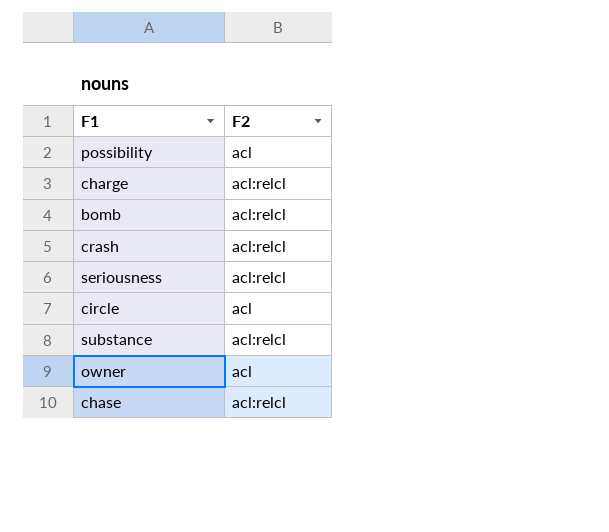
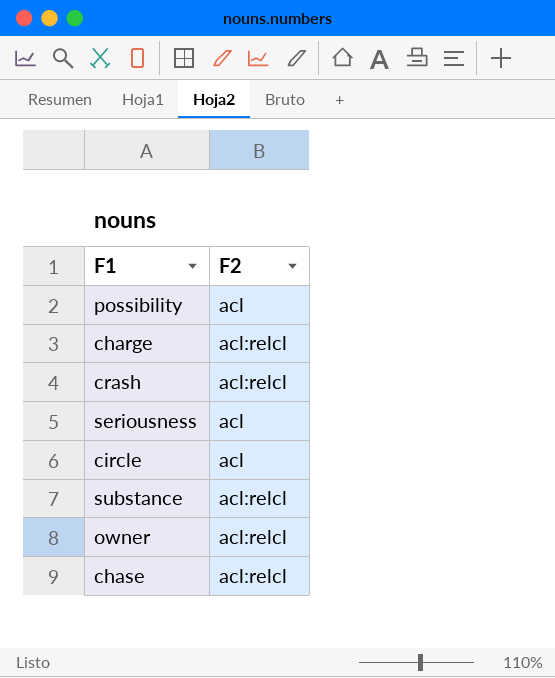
row bomb: acl:relcl -> none
seriousness | F2: acl:relcl -> acl
owner | F2: acl -> acl:relcl

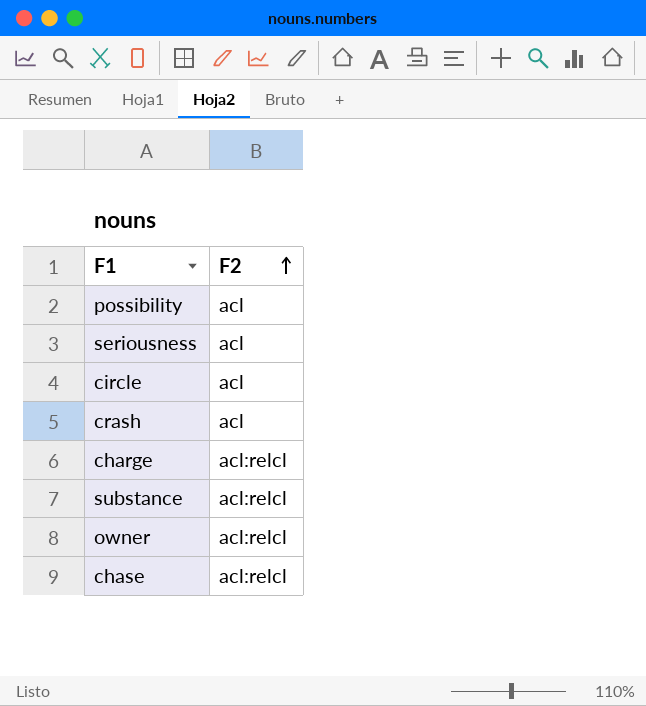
row order: none -> F2 ascending
crash | F2: acl:relcl -> acl

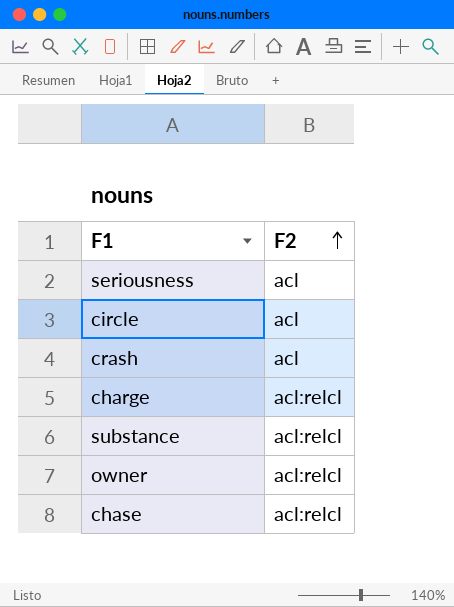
row possibility: acl -> none

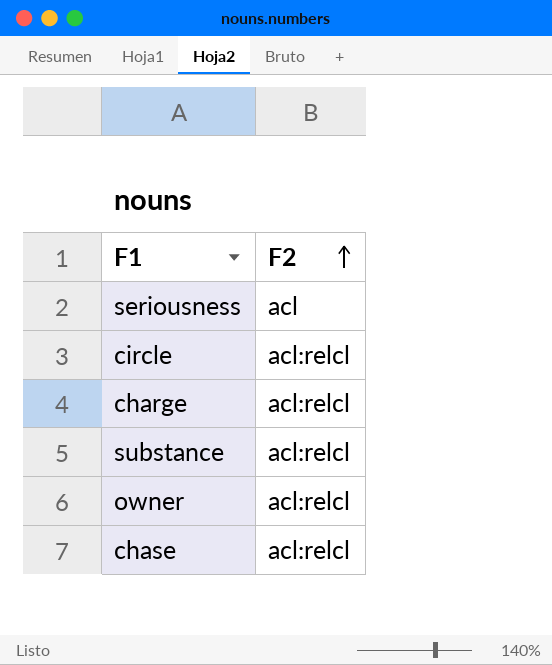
row crash: acl -> none
circle | F2: acl -> acl:relcl

